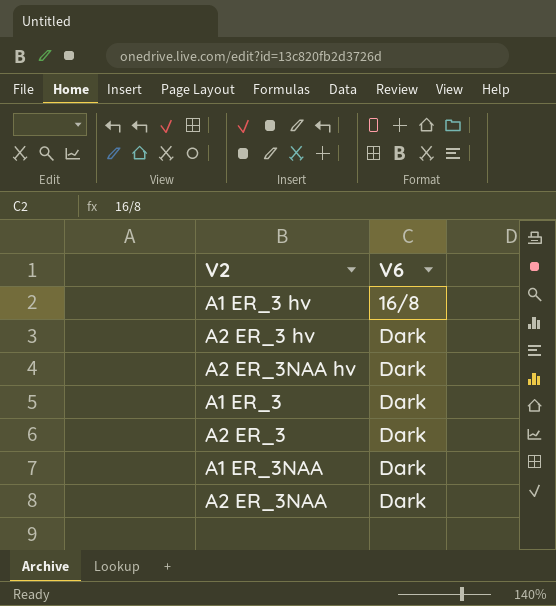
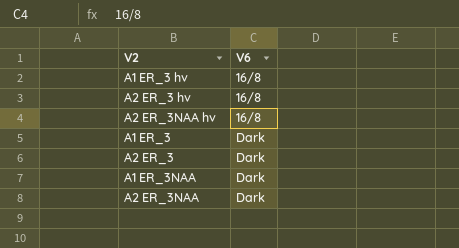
A2 ER_3 hv | V6: Dark -> 16/8
A2 ER_3NAA hv | V6: Dark -> 16/8

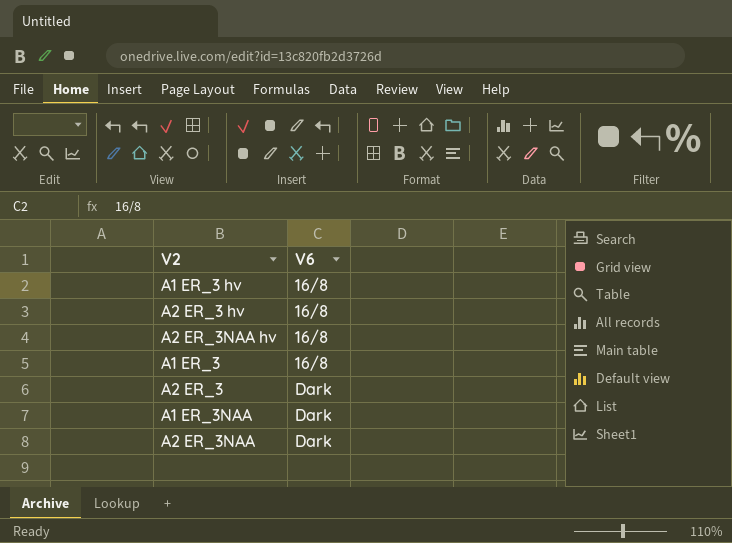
A1 ER_3 | V6: Dark -> 16/8

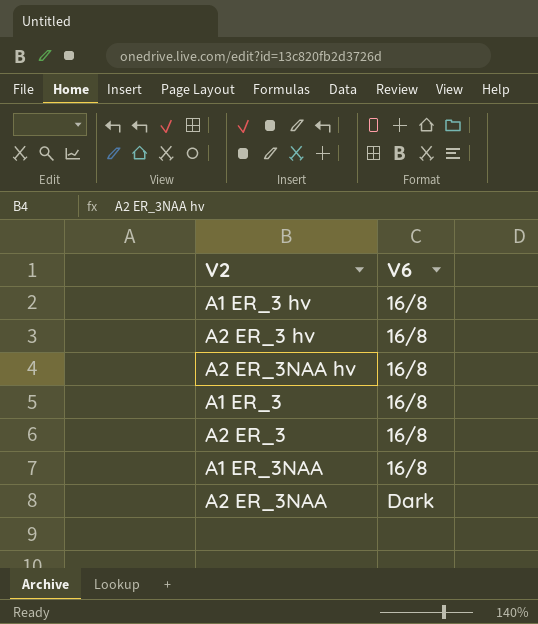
A2 ER_3 | V6: Dark -> 16/8
A1 ER_3NAA | V6: Dark -> 16/8

